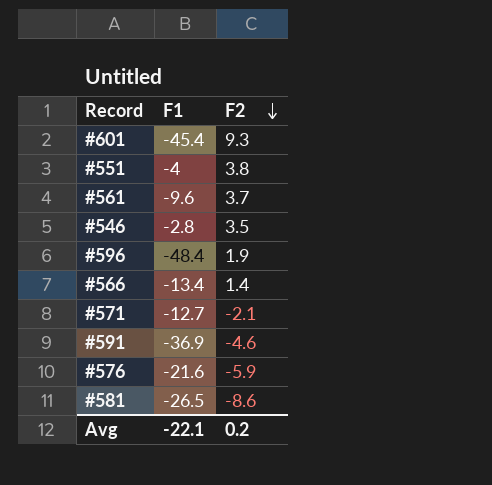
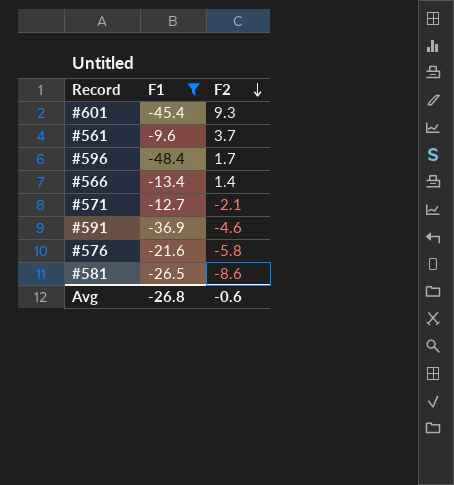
filter: none -> F1 <= -9.6
#596 | F2: 1.9 -> 1.7
#576 | F2: -5.9 -> -5.8
Avg | F1: -22.1 -> -26.8
Avg | F2: 0.2 -> -0.6

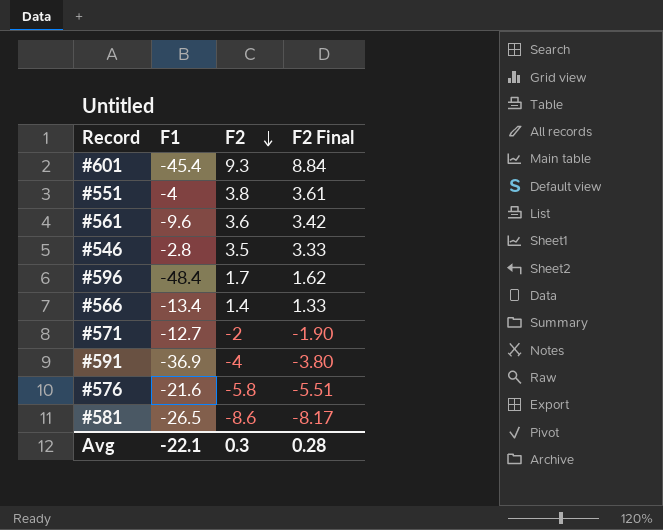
filter: F1 <= -9.6 -> none
column F2 Final | formula: none -> [F2] * 0.95
#561 | F2: 3.7 -> 3.6
#571 | F2: -2.1 -> -2
#591 | F2: -4.6 -> -4
Avg | F1: -26.8 -> -22.1
Avg | F2: -0.6 -> 0.3

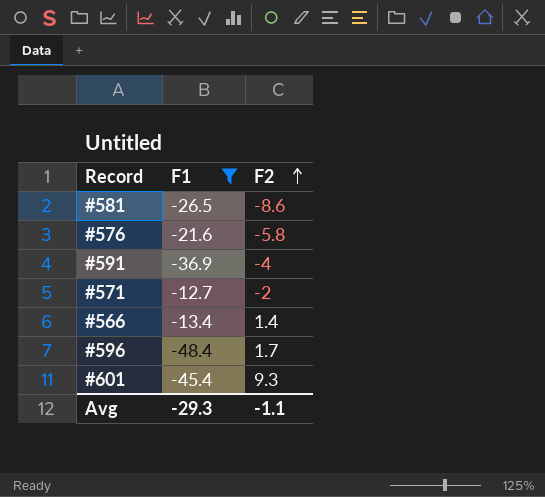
filter: none -> F1 <= -12.7
row order: F2 descending -> F2 ascending
column F2 Final | formula: [F2] * 0.95 -> none
Avg | F1: -22.1 -> -29.3
Avg | F2: 0.3 -> -1.1

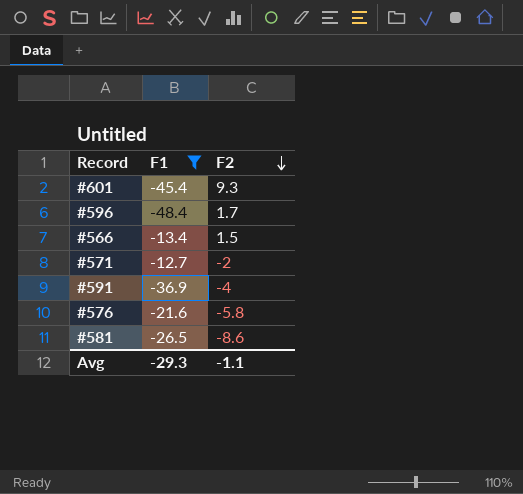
row order: F2 ascending -> F2 descending
#566 | F2: 1.4 -> 1.5

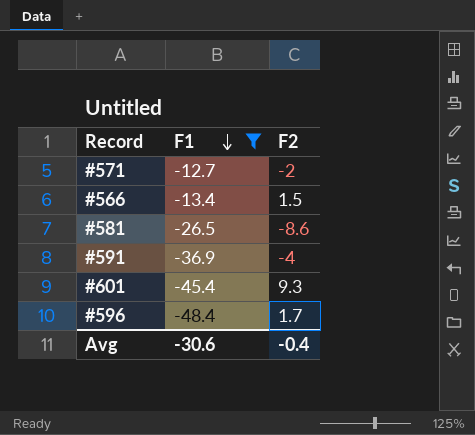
row order: F2 descending -> F1 descending
row #576: -21.6 | -5.8 -> none
Avg | F1: -29.3 -> -30.6
Avg | F2: -1.1 -> -0.4

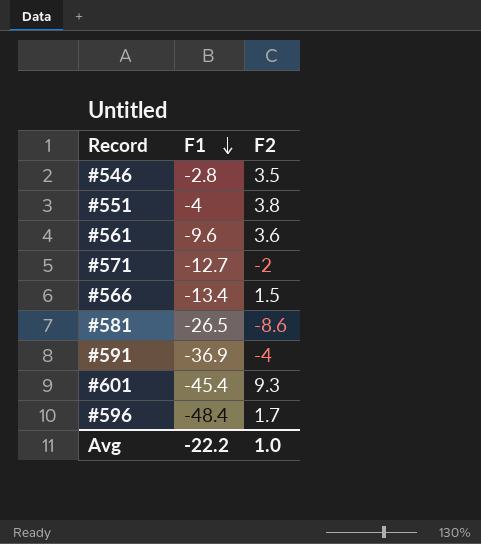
filter: F1 <= -12.7 -> none
Avg | F1: -30.6 -> -22.2
Avg | F2: -0.4 -> 1.0

